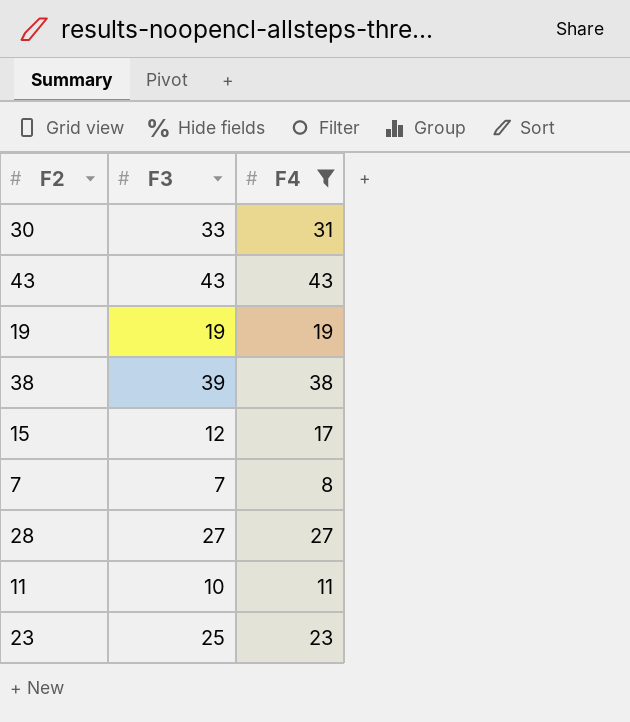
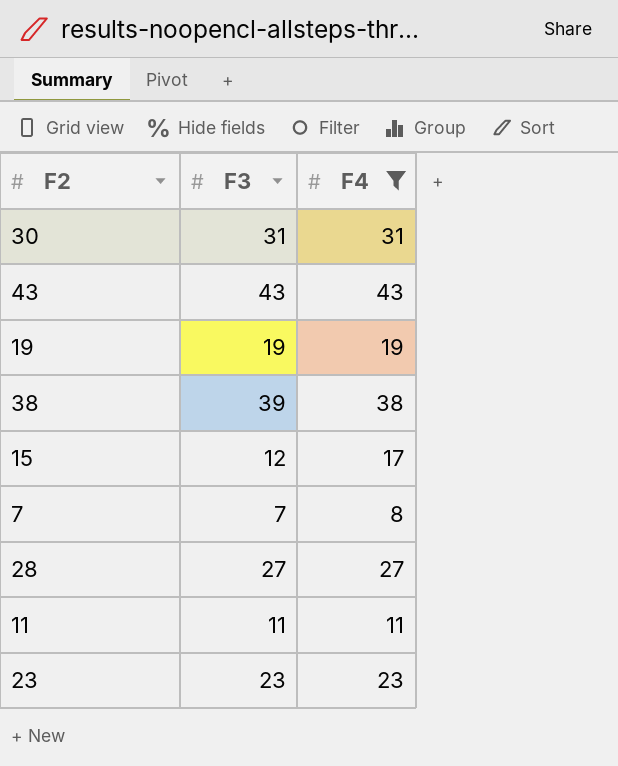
30 | F3: 33 -> 31
11 | F3: 10 -> 11
23 | F3: 25 -> 23

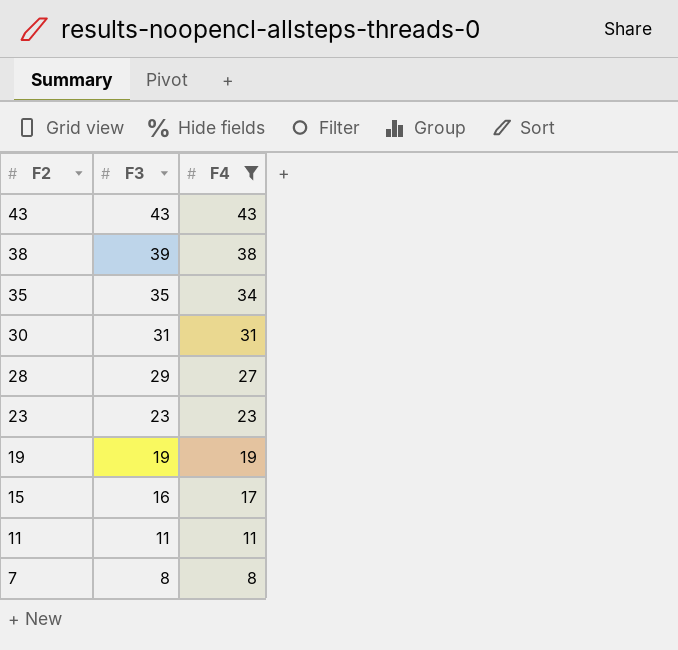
row order: none -> F2 descending
row 35: none -> 35 | 34
28 | F3: 27 -> 29
15 | F3: 12 -> 16
7 | F3: 7 -> 8

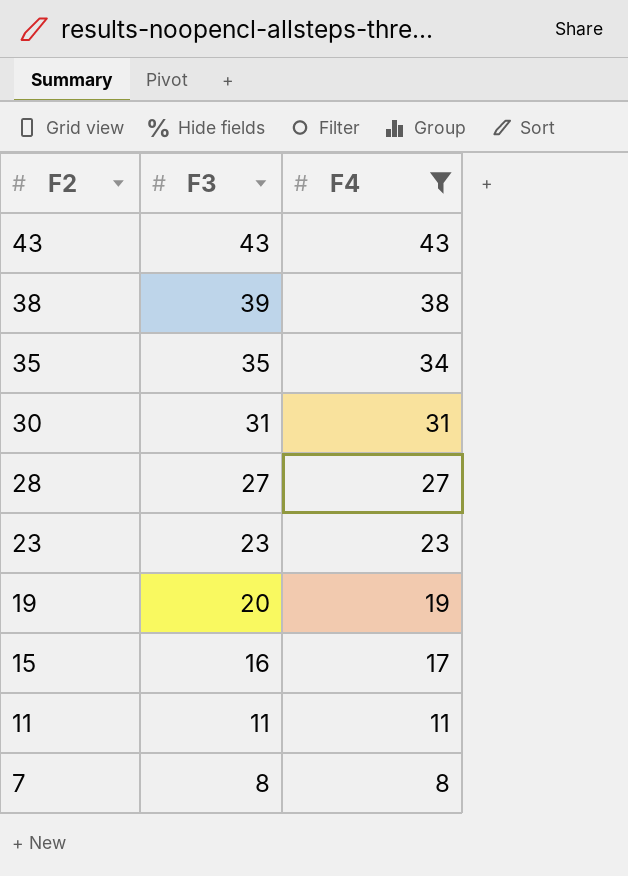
28 | F3: 29 -> 27
19 | F3: 19 -> 20

